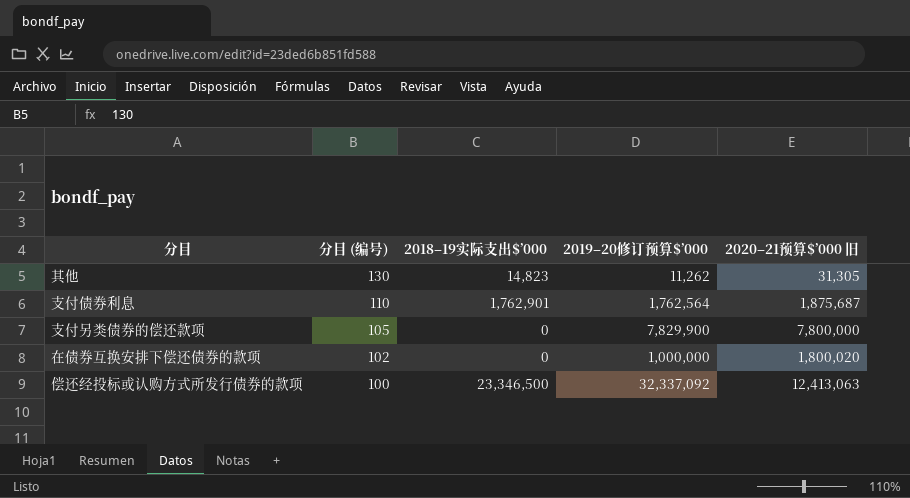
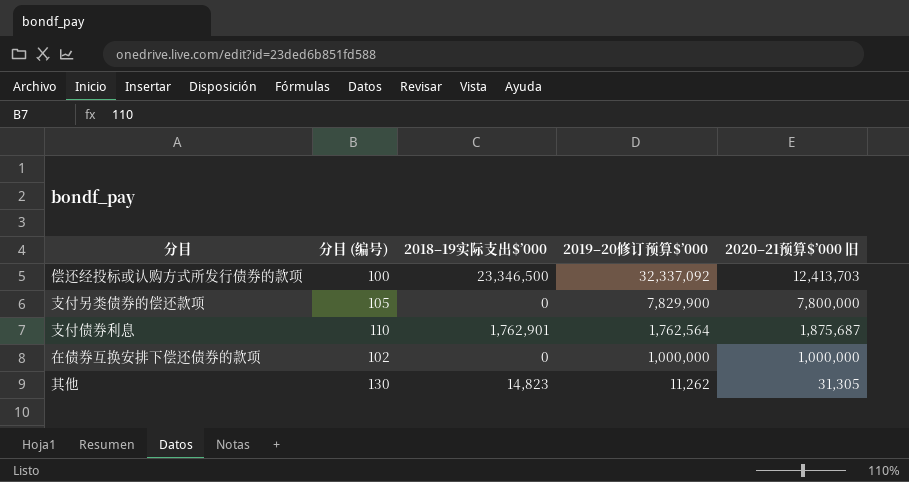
row order: 分目 (编号) descending -> 2019–20修订预算$’000 descending
偿还经投标或认购方式所发行债券的款项 | 2020–21预算$’000 旧: 12,413,063 -> 12,413,703
在债券互换安排下偿还债券的款项 | 2020–21预算$’000 旧: 1,800,020 -> 1,000,000

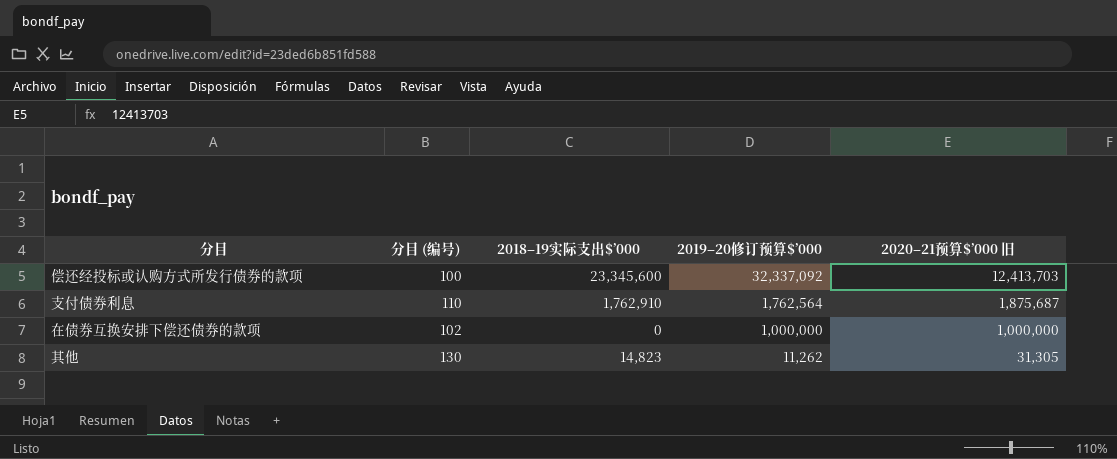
row 支付另类债券的偿还款项: 105 | 0 | 7,829,900 | 7,800,000 -> none
偿还经投标或认购方式所发行债券的款项 | 2018–19实际支出$’000: 23,346,500 -> 23,345,600
支付债券利息 | 2018–19实际支出$’000: 1,762,901 -> 1,762,910

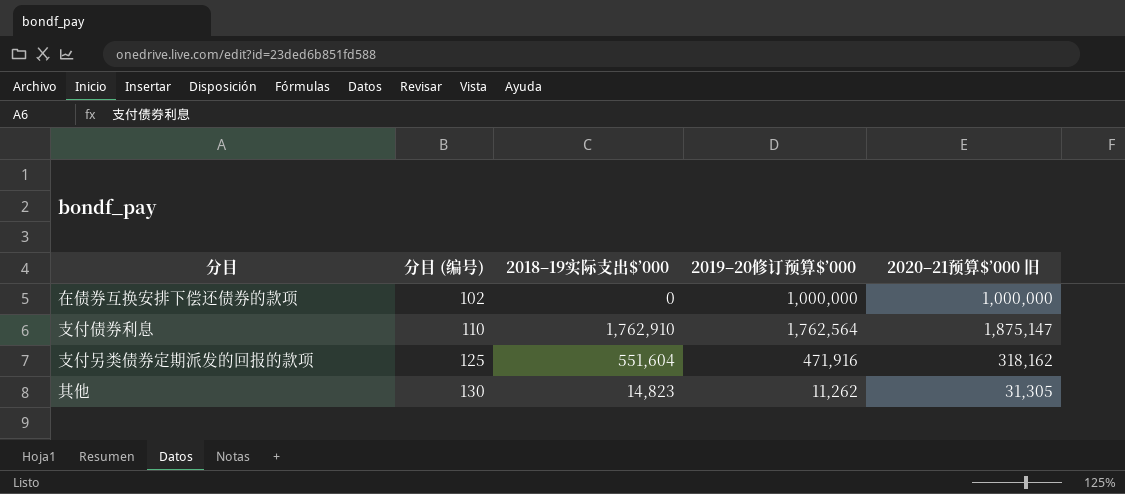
row order: 2019–20修订预算$’000 descending -> 分目 (编号) ascending
row 偿还经投标或认购方式所发行债券的款项: 100 | 23,345,600 | 32,337,092 | 12,413,703 -> none
支付债券利息 | 2020–21预算$’000 旧: 1,875,687 -> 1,875,147
row 支付另类债券定期派发的回报的款项: none -> 125 | 551,604 | 471,916 | 318,162

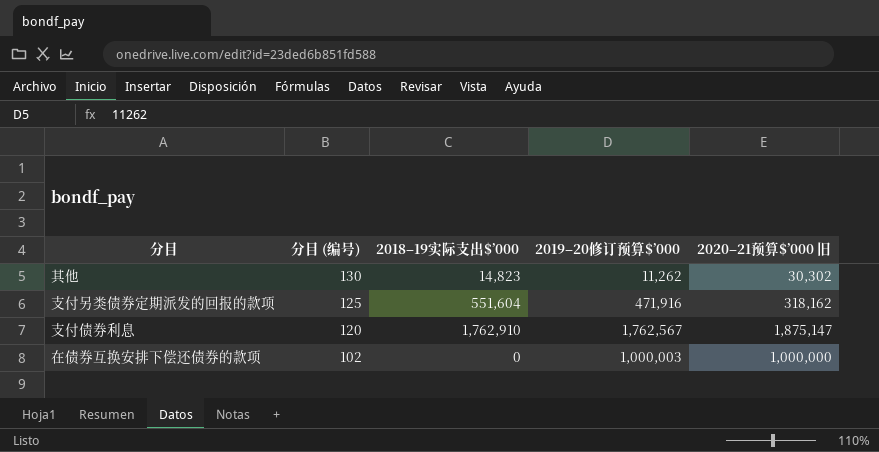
row order: 分目 (编号) ascending -> 分目 (编号) descending
其他 | 2020–21预算$’000 旧: 31,305 -> 30,302
支付债券利息 | 分目 (编号): 110 -> 120
支付债券利息 | 2019–20修订预算$’000: 1,762,564 -> 1,762,567
在债券互换安排下偿还债券的款项 | 2019–20修订预算$’000: 1,000,000 -> 1,000,003

